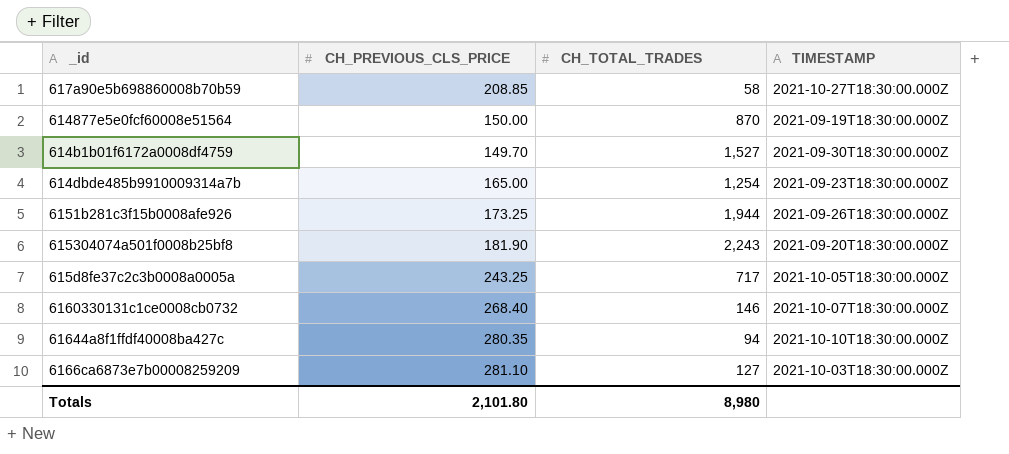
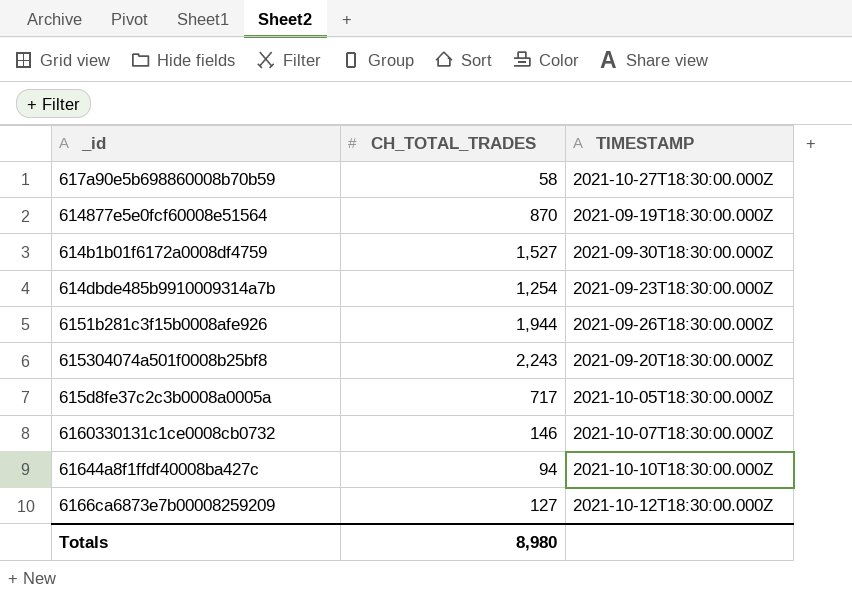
column CH_PREVIOUS_CLS_PRICE | position: 2 -> none
6166ca6873e7b00008259209 | TIMESTAMP: 2021-10-03T18:30:00.000Z -> 2021-10-12T18:30:00.000Z

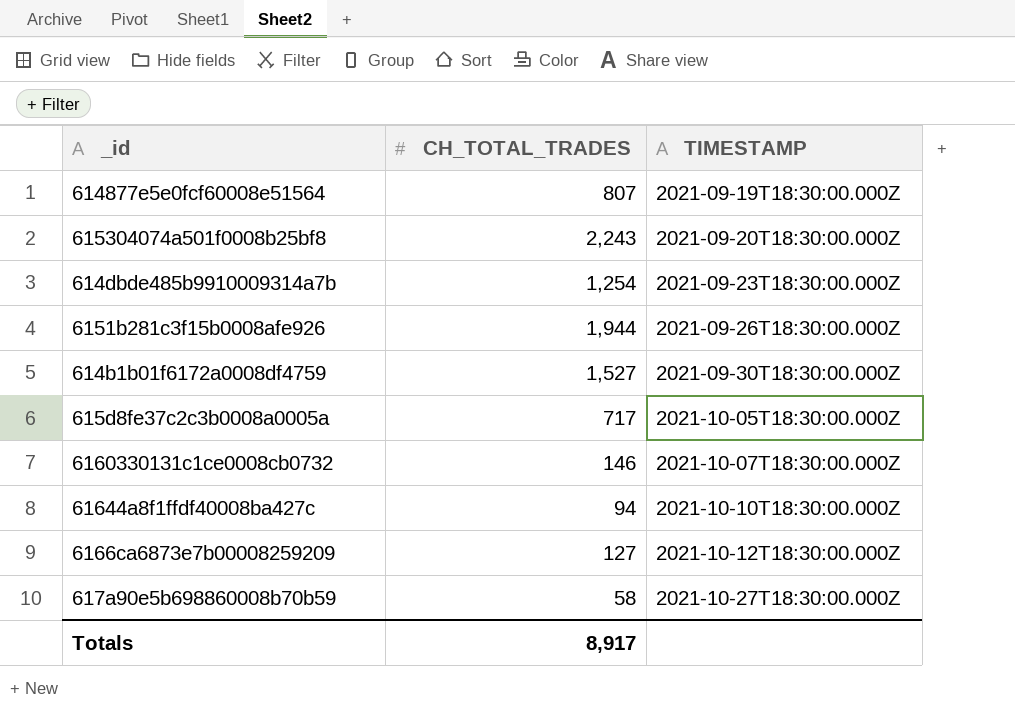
row order: none -> TIMESTAMP ascending
614877e5e0fcf60008e51564 | CH_TOTAL_TRADES: 870 -> 807
Totals | CH_TOTAL_TRADES: 8,980 -> 8,917

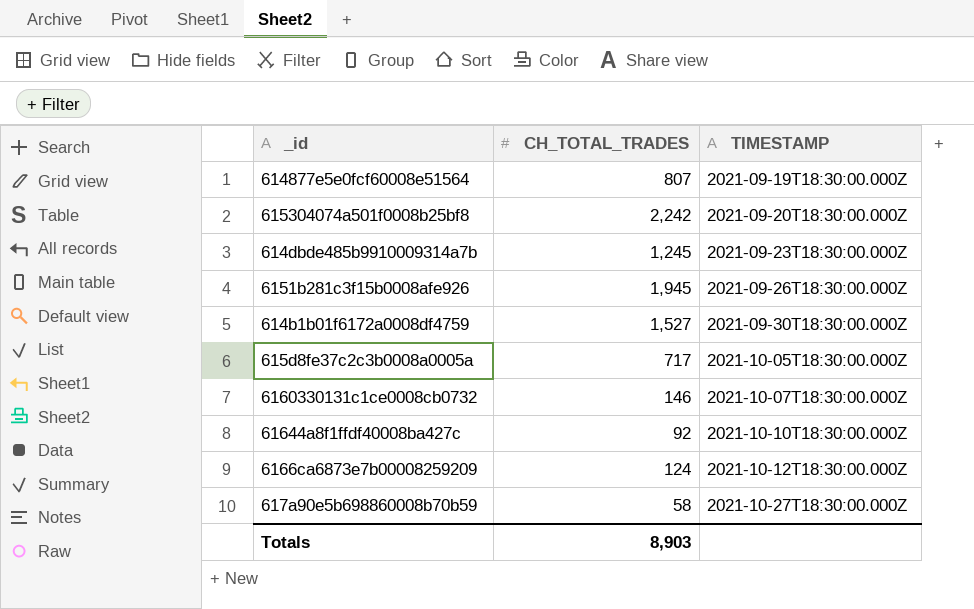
615304074a501f0008b25bf8 | CH_TOTAL_TRADES: 2,243 -> 2,242
614dbde485b9910009314a7b | CH_TOTAL_TRADES: 1,254 -> 1,245
6151b281c3f15b0008afe926 | CH_TOTAL_TRADES: 1,944 -> 1,945
61644a8f1ffdf40008ba427c | CH_TOTAL_TRADES: 94 -> 92
6166ca6873e7b00008259209 | CH_TOTAL_TRADES: 127 -> 124
Totals | CH_TOTAL_TRADES: 8,917 -> 8,903

